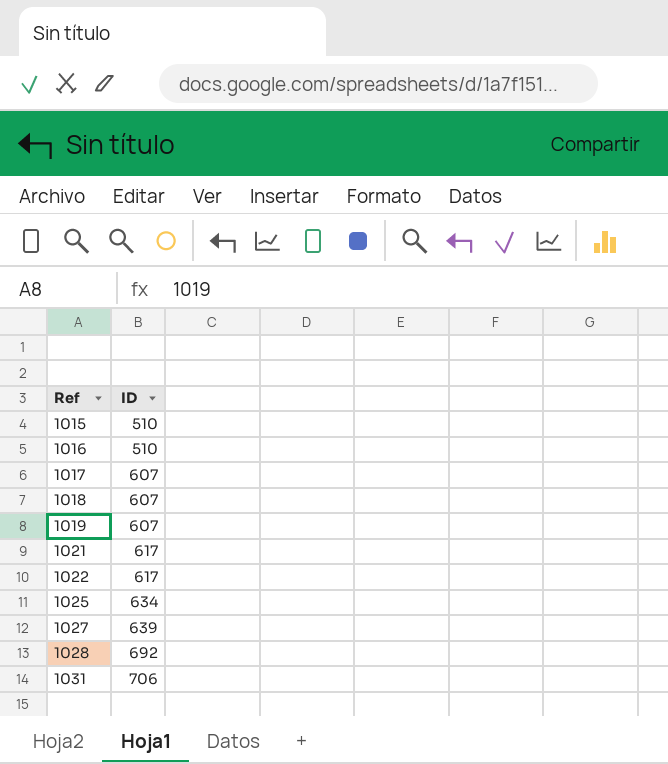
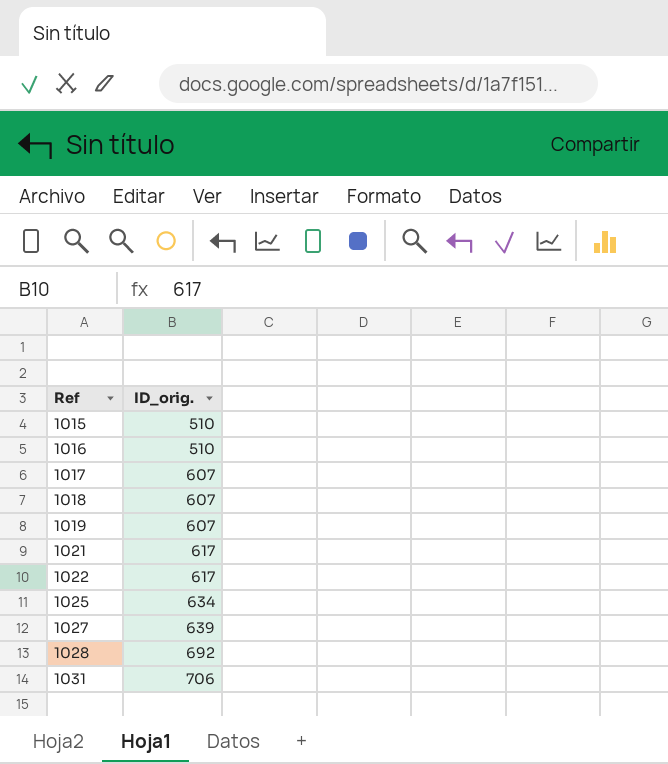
column name: ID -> ID_orig.

